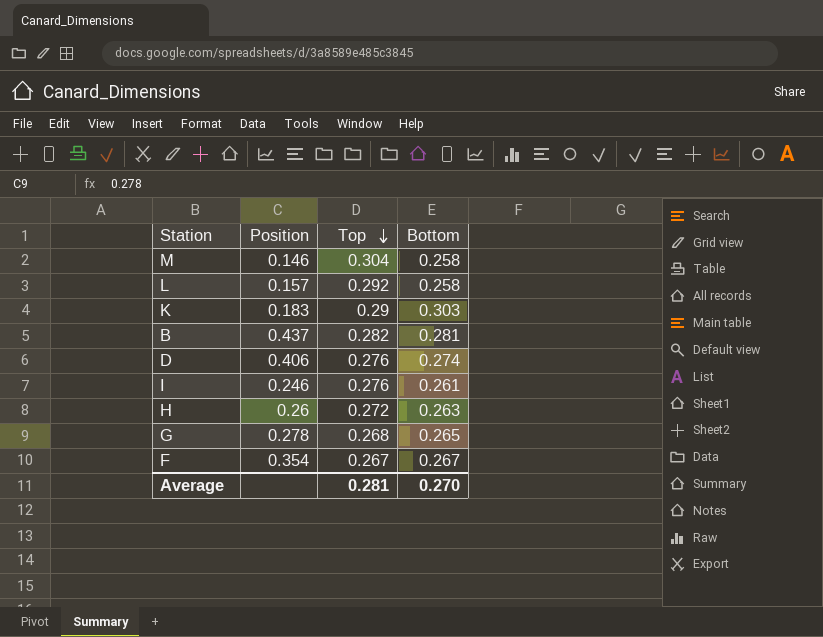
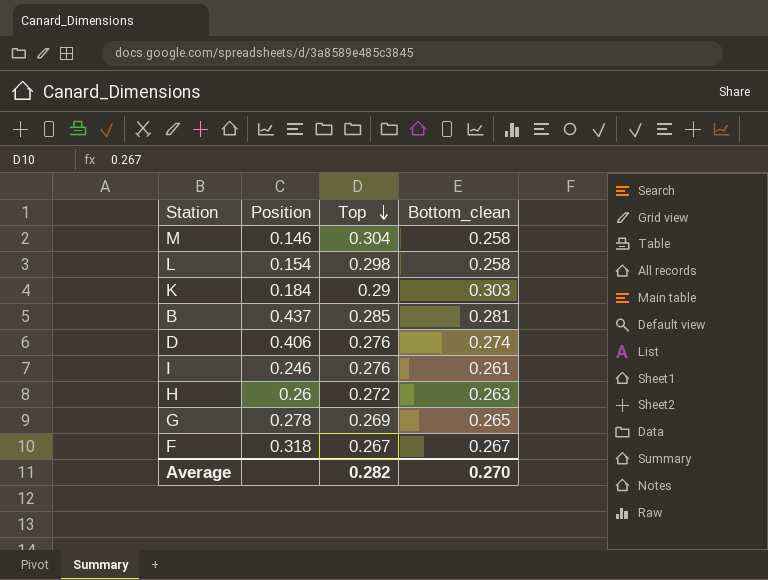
column name: Bottom -> Bottom_clean
L | Position: 0.157 -> 0.154
L | Top: 0.292 -> 0.298
K | Position: 0.183 -> 0.184
B | Top: 0.282 -> 0.285
G | Top: 0.268 -> 0.269
F | Position: 0.354 -> 0.318
Average | Top: 0.281 -> 0.282

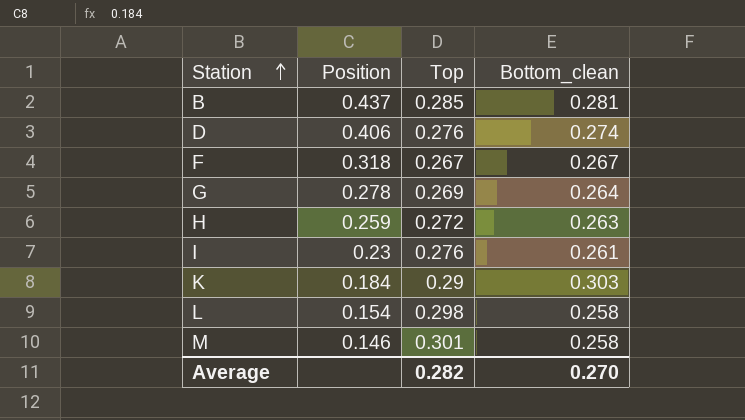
row order: Top descending -> Station ascending
G | Bottom_clean: 0.265 -> 0.264
H | Position: 0.26 -> 0.259
I | Position: 0.246 -> 0.23
M | Top: 0.304 -> 0.301

